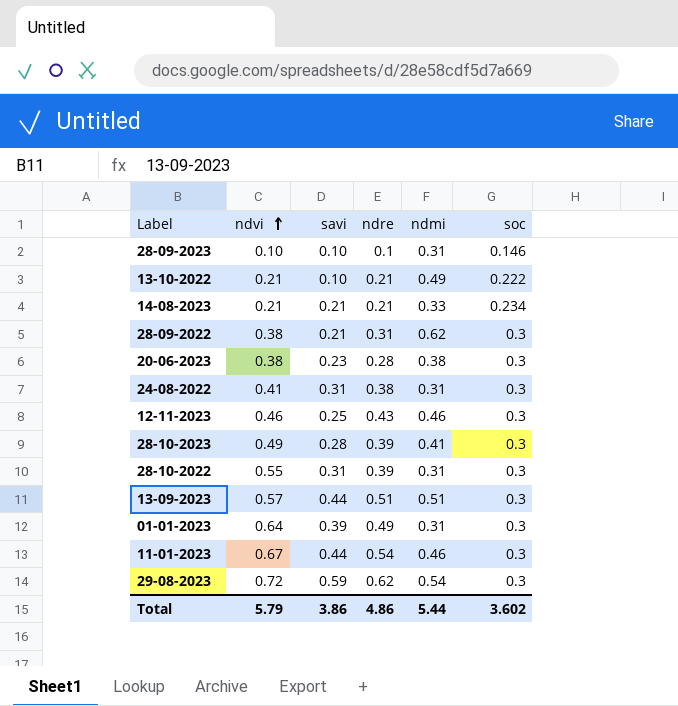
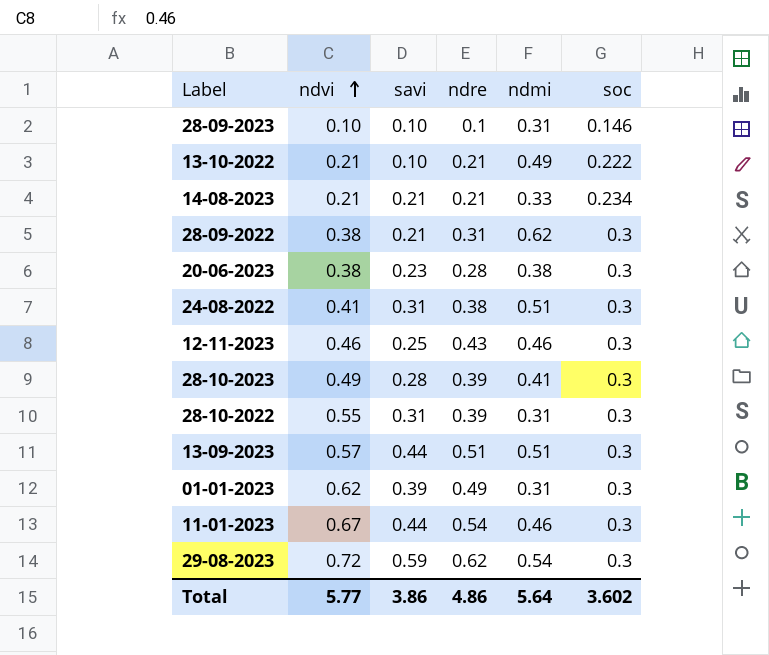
24-08-2022 | ndmi: 0.31 -> 0.51
01-01-2023 | ndvi: 0.64 -> 0.62
Total | ndvi: 5.79 -> 5.77
Total | ndmi: 5.44 -> 5.64

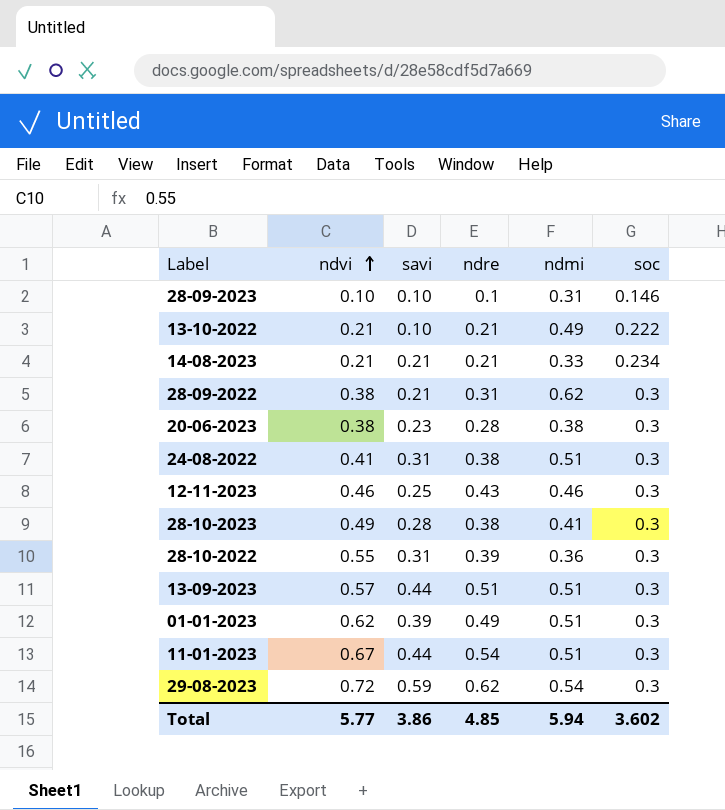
28-10-2023 | ndre: 0.39 -> 0.38
28-10-2022 | ndmi: 0.31 -> 0.36
01-01-2023 | ndmi: 0.31 -> 0.51
11-01-2023 | ndmi: 0.46 -> 0.51
Total | ndre: 4.86 -> 4.85
Total | ndmi: 5.64 -> 5.94

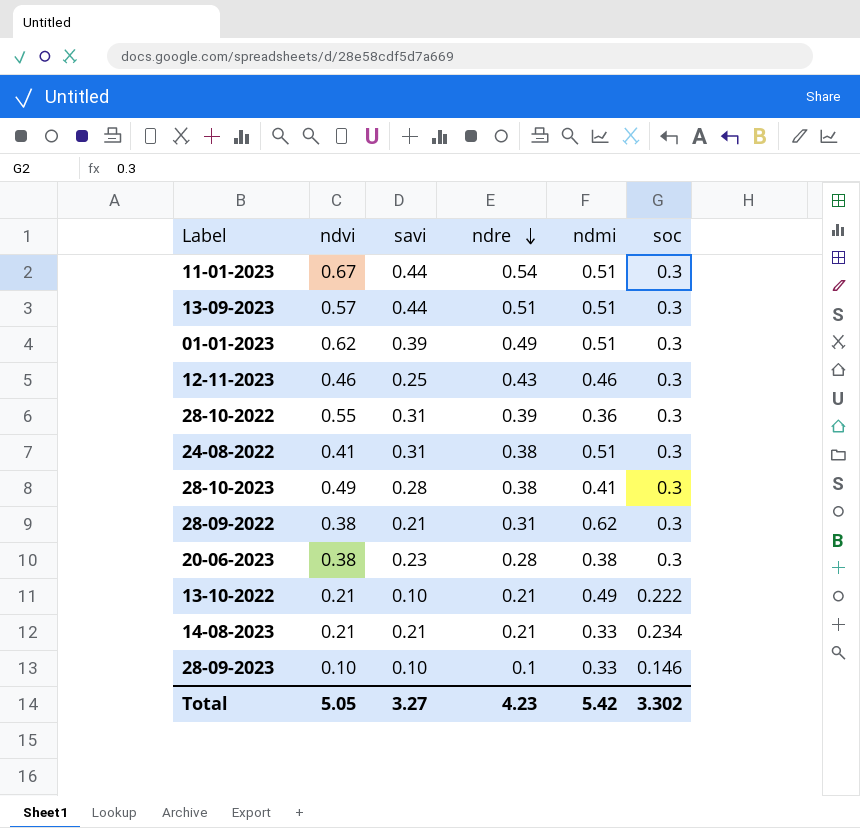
row order: ndvi ascending -> ndre descending
row 29-08-2023: 0.72 | 0.59 | 0.62 | 0.54 | 0.3 -> none
28-09-2023 | ndmi: 0.31 -> 0.33
Total | ndvi: 5.77 -> 5.05
Total | savi: 3.86 -> 3.27
Total | ndre: 4.85 -> 4.23
Total | ndmi: 5.94 -> 5.42
Total | soc: 3.602 -> 3.302

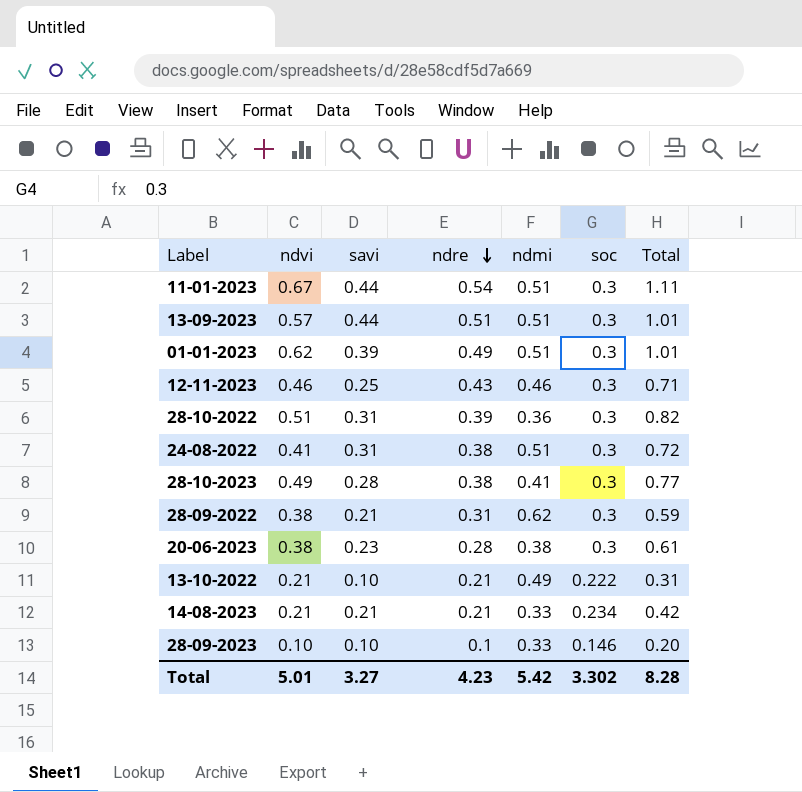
column Total | formula: none -> [ndvi] + [savi]
28-10-2022 | ndvi: 0.55 -> 0.51
Total | ndvi: 5.05 -> 5.01

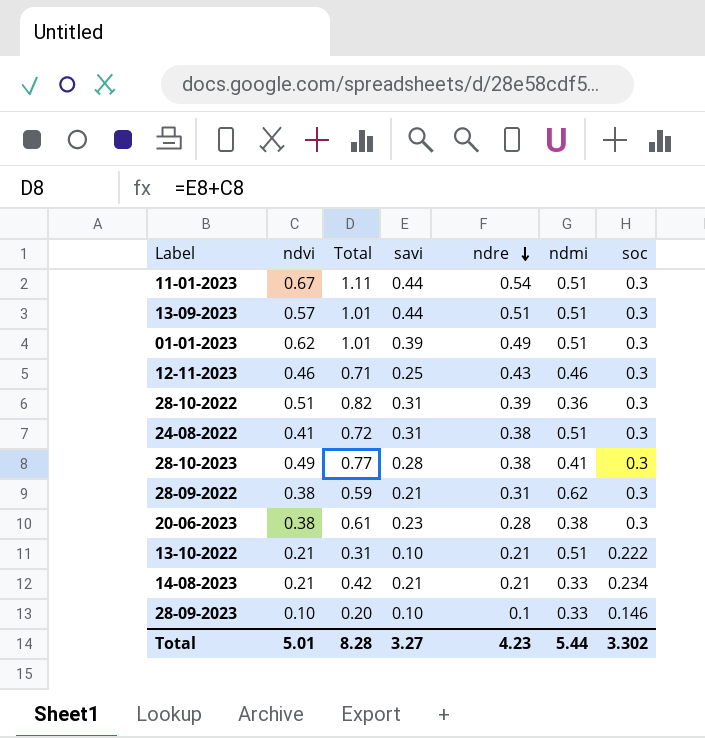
column Total | position: 7 -> 3
13-10-2022 | ndmi: 0.49 -> 0.51
Total | ndmi: 5.42 -> 5.44

